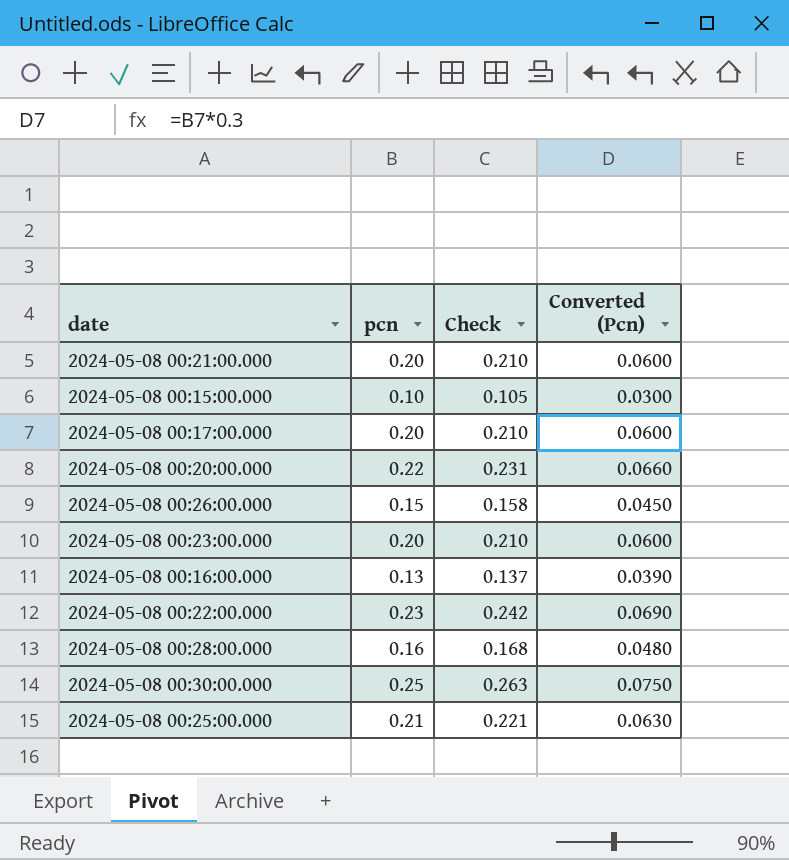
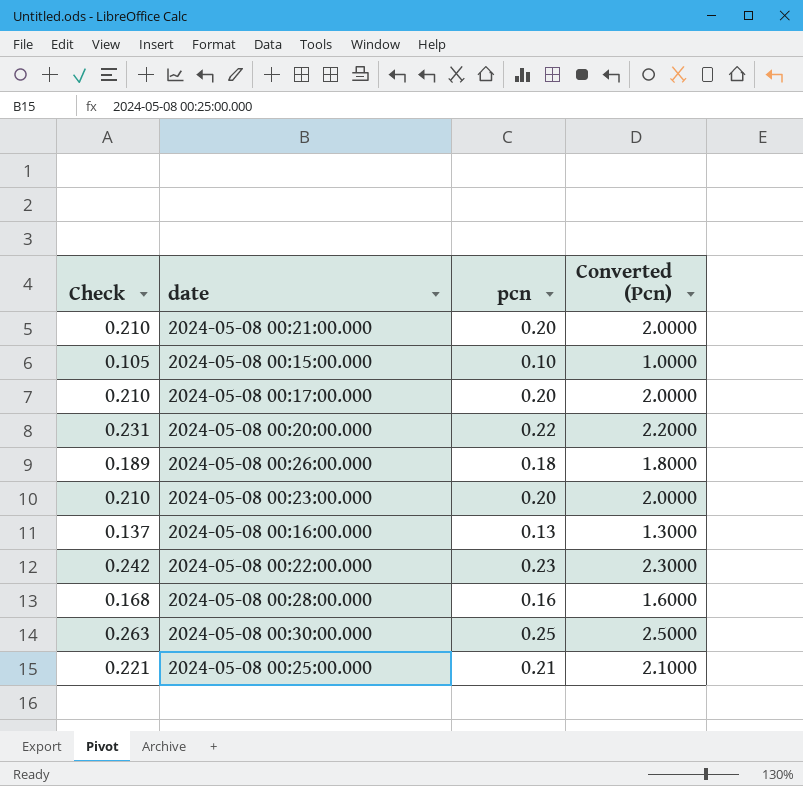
column Check | position: 3 -> 1
column Converted (Pcn) | formula: [pcn] * 0.3 -> [pcn] * 10
2024-05-08 00:26:00.000 | Check: 0.158 -> 0.189
2024-05-08 00:26:00.000 | pcn: 0.15 -> 0.18

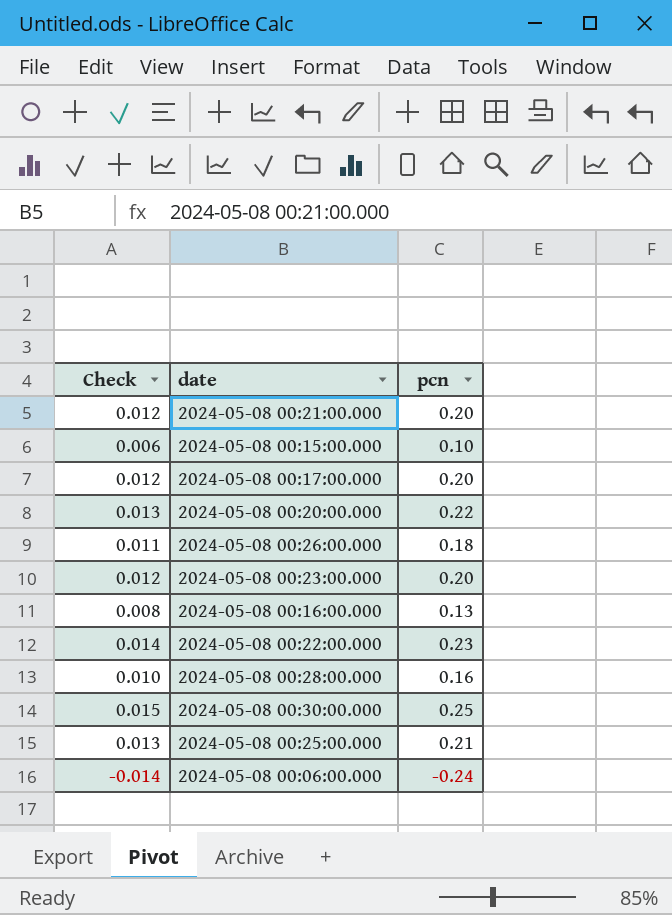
column Converted (Pcn) | formula: [pcn] * 10 -> none
column Check | formula: [pcn] * 1.05 -> [pcn] * 0.06
row 2024-05-08 00:06:00.000: none -> -0.014 | -0.24

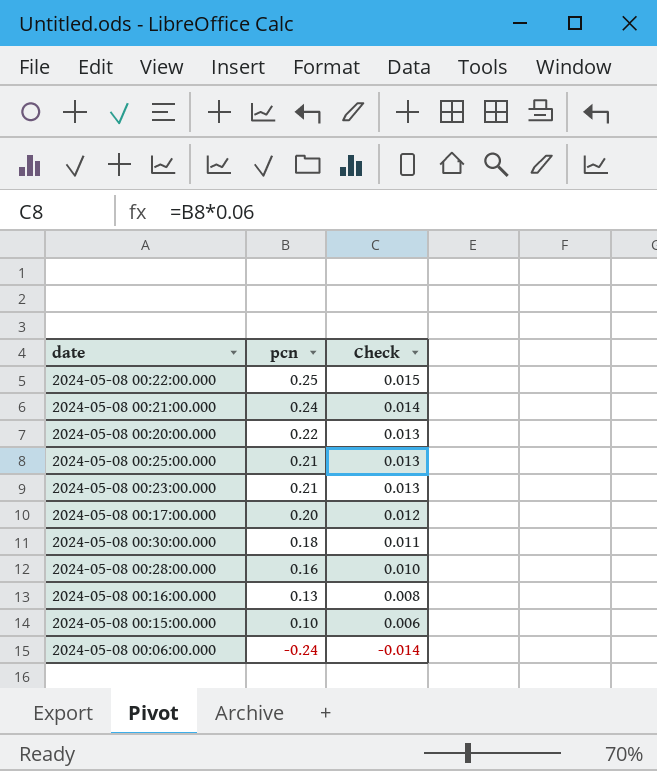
row order: none -> pcn descending
column Check | position: 1 -> 3
row 2024-05-08 00:26:00.000: 0.011 | 0.18 -> none
2024-05-08 00:22:00.000 | pcn: 0.23 -> 0.25
2024-05-08 00:22:00.000 | Check: 0.014 -> 0.015
2024-05-08 00:21:00.000 | pcn: 0.20 -> 0.24
2024-05-08 00:21:00.000 | Check: 0.012 -> 0.014
2024-05-08 00:23:00.000 | pcn: 0.20 -> 0.21
2024-05-08 00:23:00.000 | Check: 0.012 -> 0.013
2024-05-08 00:30:00.000 | pcn: 0.25 -> 0.18
2024-05-08 00:30:00.000 | Check: 0.015 -> 0.011

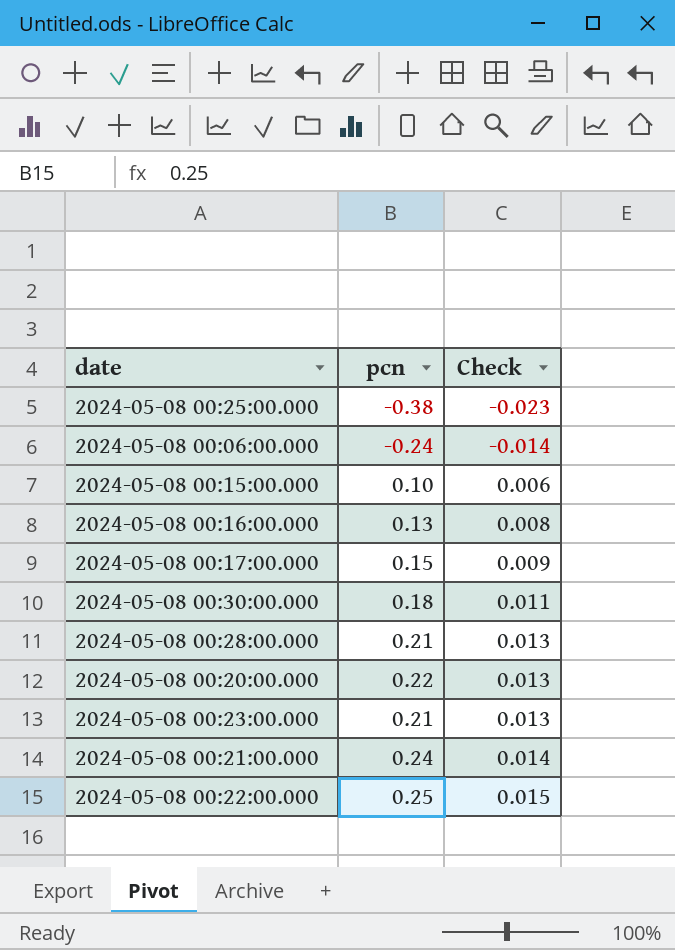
row order: pcn descending -> Check ascending
2024-05-08 00:25:00.000 | pcn: 0.21 -> -0.38
2024-05-08 00:25:00.000 | Check: 0.013 -> -0.023
2024-05-08 00:17:00.000 | pcn: 0.20 -> 0.15
2024-05-08 00:17:00.000 | Check: 0.012 -> 0.009
2024-05-08 00:28:00.000 | pcn: 0.16 -> 0.21
2024-05-08 00:28:00.000 | Check: 0.010 -> 0.013

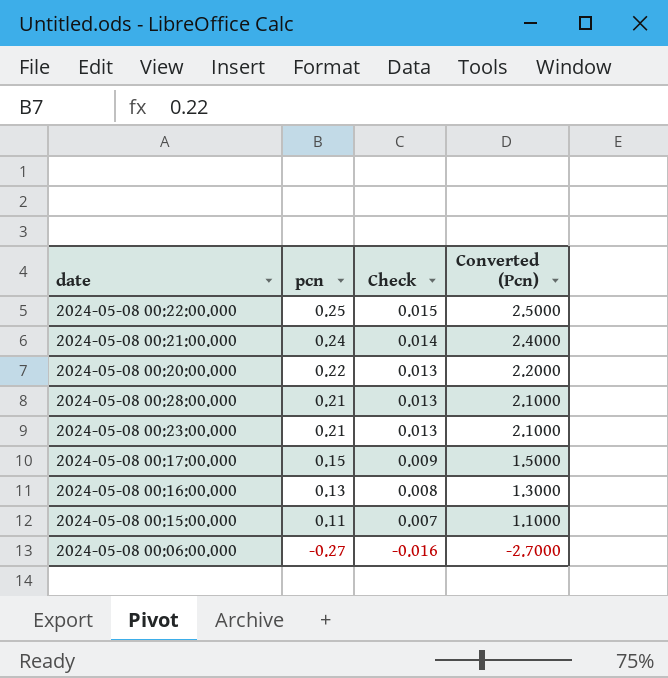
row order: Check ascending -> pcn descending
column Converted (Pcn) | formula: none -> [pcn] * 10
row 2024-05-08 00:25:00.000: -0.38 | -0.023 -> none
row 2024-05-08 00:30:00.000: 0.18 | 0.011 -> none
2024-05-08 00:15:00.000 | pcn: 0.10 -> 0.11
2024-05-08 00:15:00.000 | Check: 0.006 -> 0.007
2024-05-08 00:06:00.000 | pcn: -0.24 -> -0.27
2024-05-08 00:06:00.000 | Check: -0.014 -> -0.016

